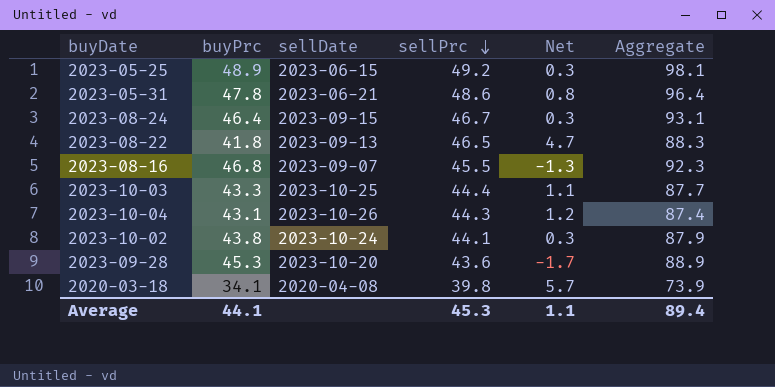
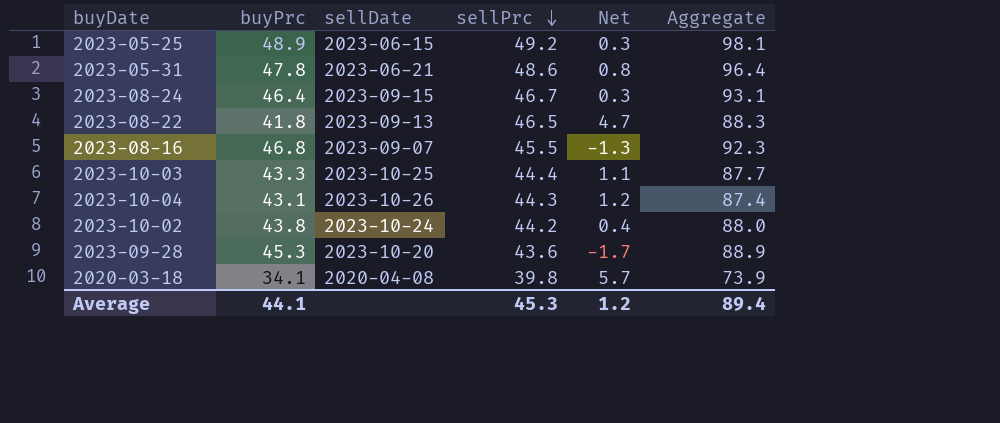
2023-10-02 | sellPrc: 44.1 -> 44.2
2023-10-02 | Net: 0.3 -> 0.4
2023-10-02 | Aggregate: 87.9 -> 88.0
Average | Net: 1.1 -> 1.2

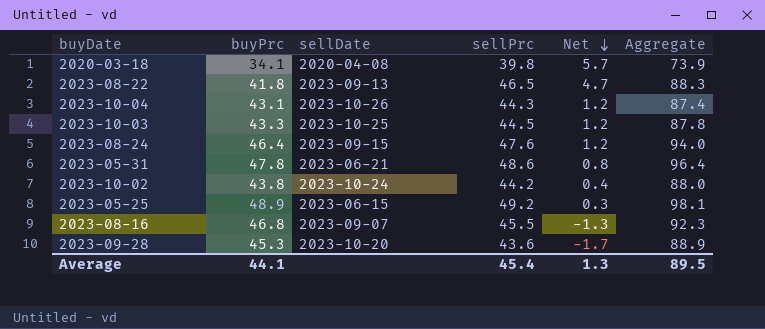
row order: sellPrc descending -> Net descending
2023-10-03 | sellPrc: 44.4 -> 44.5
2023-10-03 | Net: 1.1 -> 1.2
2023-10-03 | Aggregate: 87.7 -> 87.8
2023-08-24 | sellPrc: 46.7 -> 47.6
2023-08-24 | Net: 0.3 -> 1.2
2023-08-24 | Aggregate: 93.1 -> 94.0
Average | sellPrc: 45.3 -> 45.4
Average | Net: 1.2 -> 1.3
Average | Aggregate: 89.4 -> 89.5

